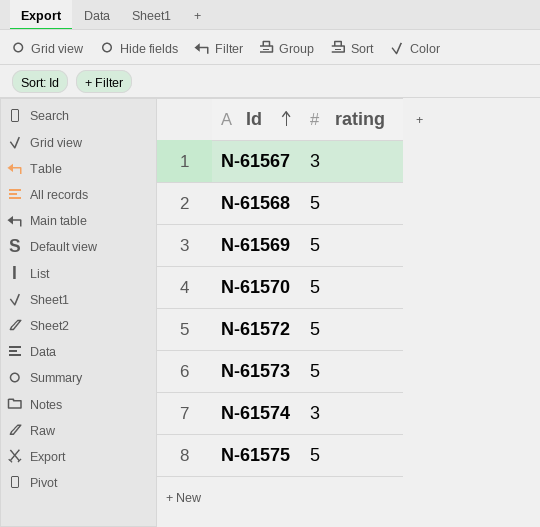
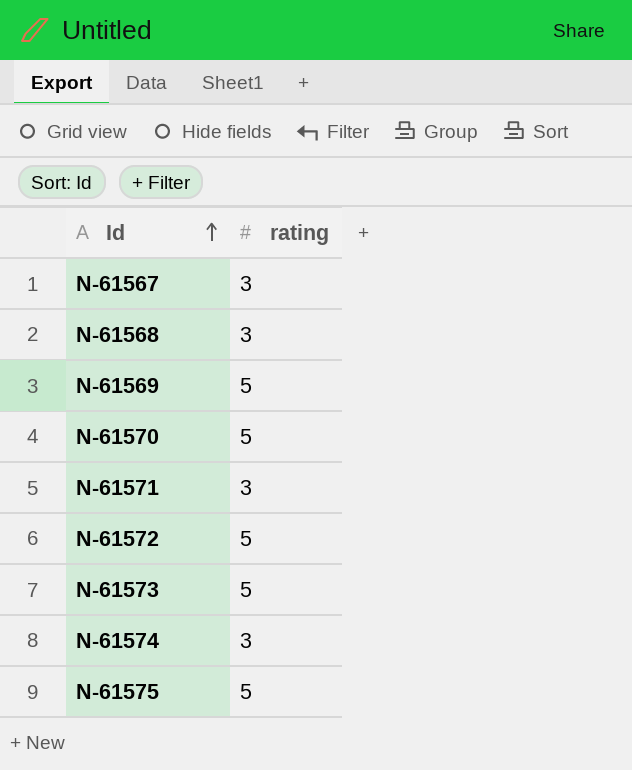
N-61568 | rating: 5 -> 3
row N-61571: none -> 3

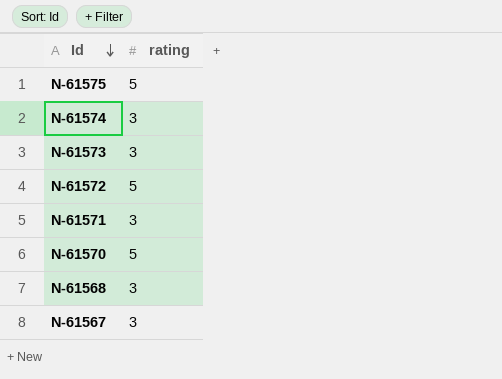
row order: Id ascending -> Id descending
row N-61569: 5 -> none
N-61573 | rating: 5 -> 3

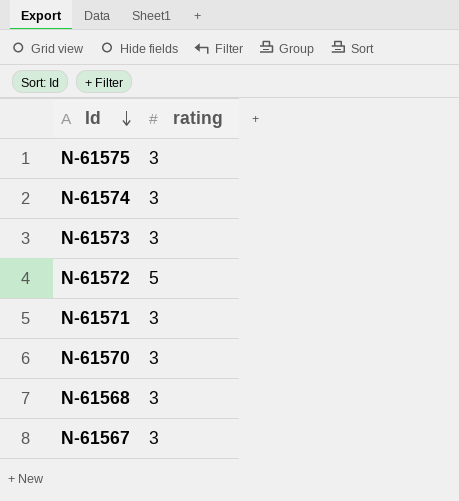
N-61575 | rating: 5 -> 3
N-61570 | rating: 5 -> 3

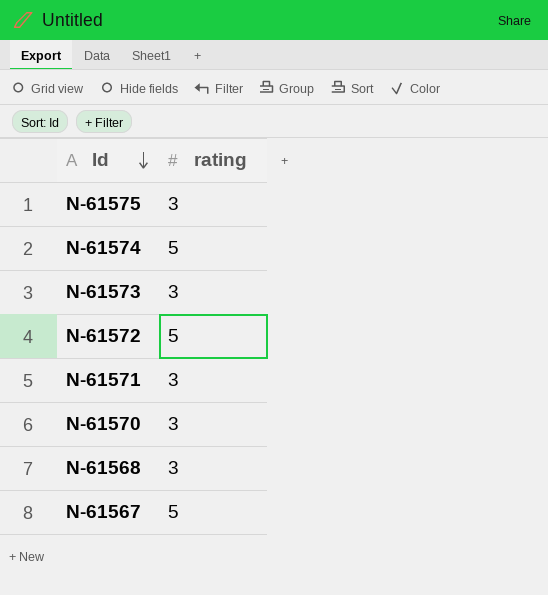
N-61574 | rating: 3 -> 5
N-61567 | rating: 3 -> 5

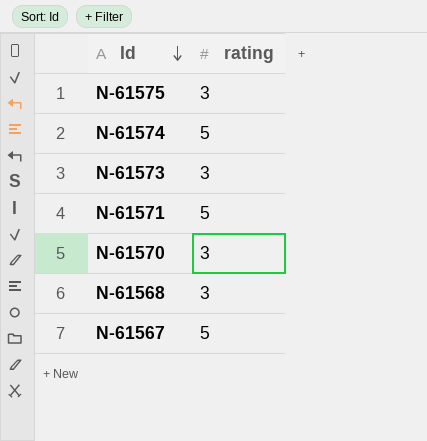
row N-61572: 5 -> none
N-61571 | rating: 3 -> 5

